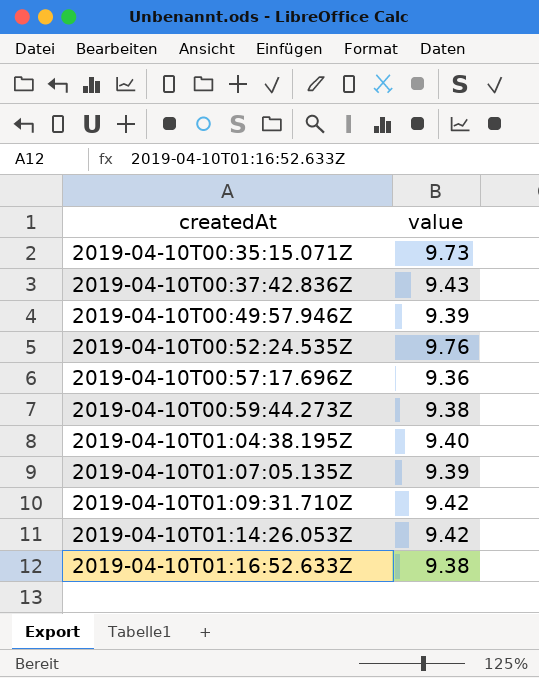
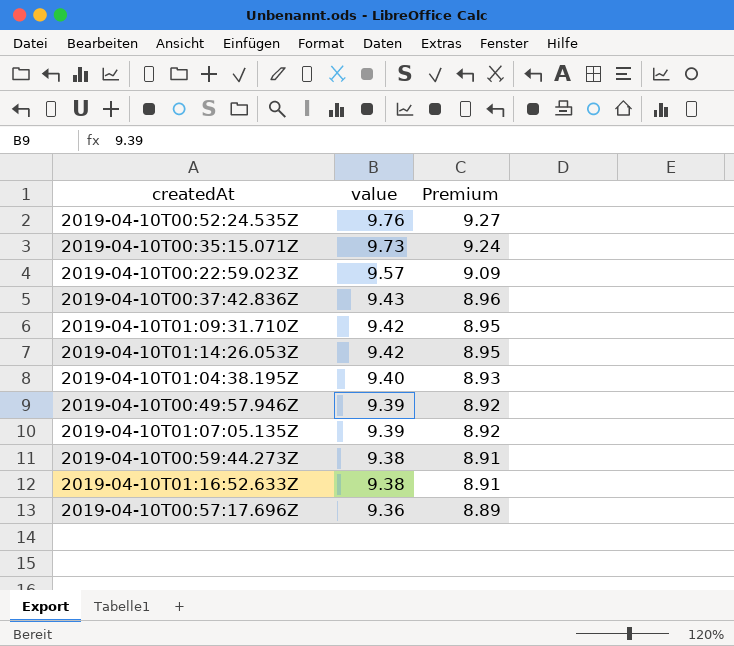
row order: createdAt ascending -> value descending
column Premium | formula: none -> [value] * 0.95
row 2019-04-10T00:22:59.023Z: none -> 9.57 | 9.09

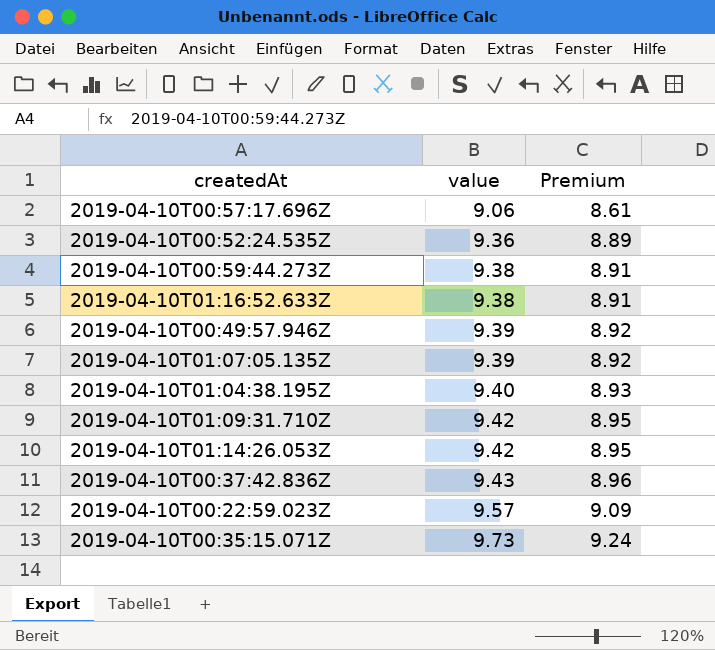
row order: value descending -> value ascending
2019-04-10T00:57:17.696Z | value: 9.36 -> 9.06
2019-04-10T00:57:17.696Z | Premium: 8.89 -> 8.61
2019-04-10T00:52:24.535Z | value: 9.76 -> 9.36
2019-04-10T00:52:24.535Z | Premium: 9.27 -> 8.89

